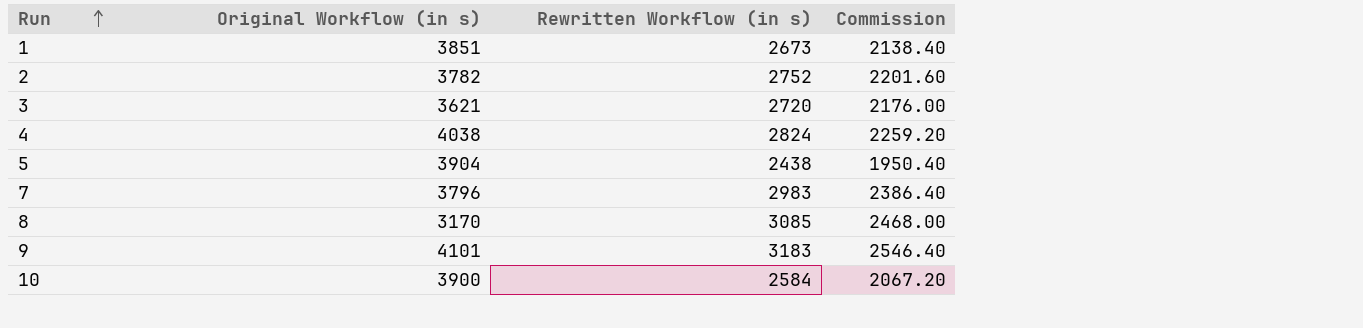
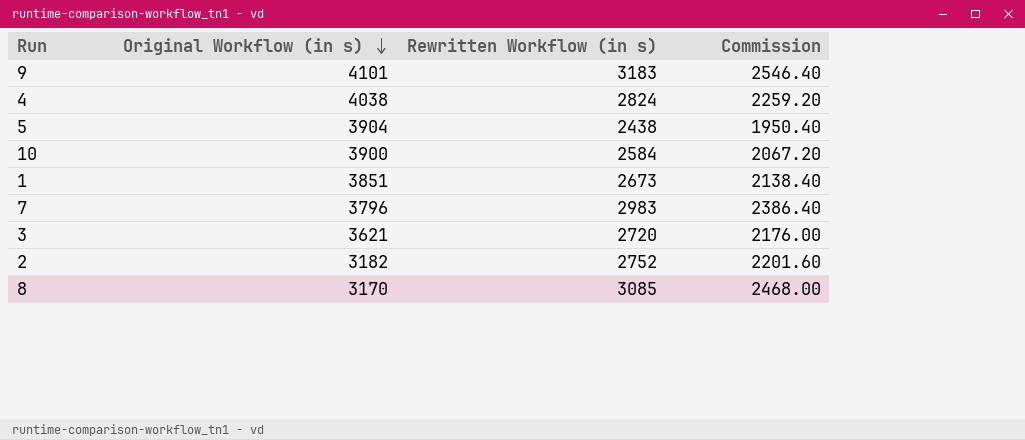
row order: Run ascending -> Original Workflow (in s) descending
2 | Original Workflow (in s): 3782 -> 3182

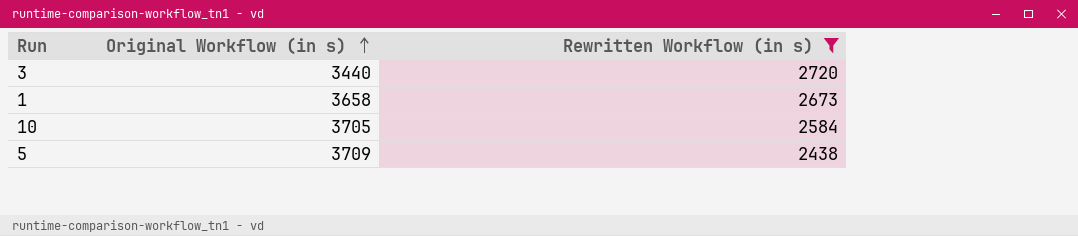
filter: none -> Rewritten Workflow (in s) <= 2720
row order: Original Workflow (in s) descending -> Original Workflow (in s) ascending
column Commission | formula: [Rewritten Workflow (in s)] * 0.8 -> none
3 | Original Workflow (in s): 3621 -> 3440
1 | Original Workflow (in s): 3851 -> 3658
10 | Original Workflow (in s): 3900 -> 3705
5 | Original Workflow (in s): 3904 -> 3709

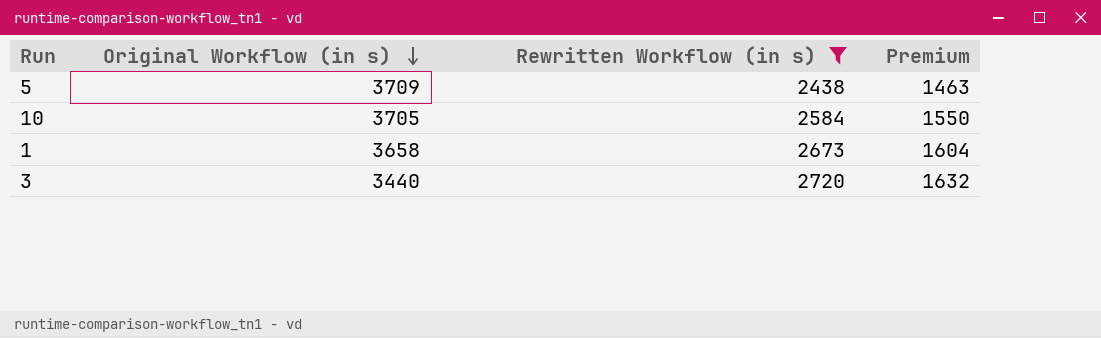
row order: Original Workflow (in s) ascending -> Original Workflow (in s) descending
column Premium | formula: none -> [Rewritten Workflow (in s)] * 0.6

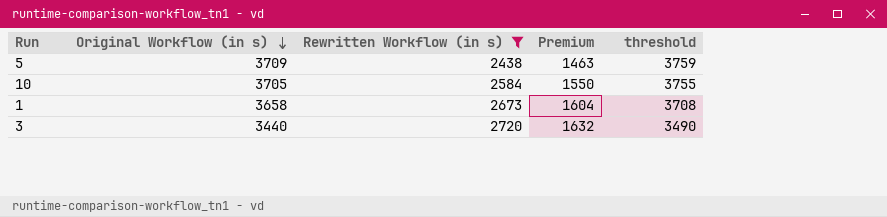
column threshold | formula: none -> [Original Workflow (in s)] + 50

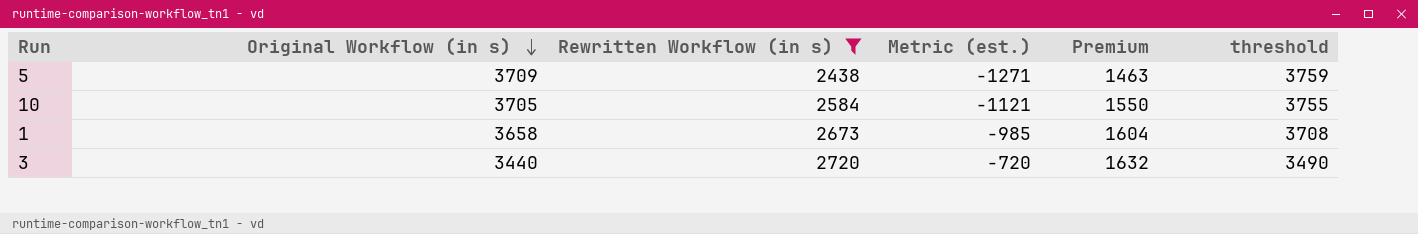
column Metric (est.) | formula: none -> [Rewritten Workflow (in s)] - [Original Workflow (in s)]

